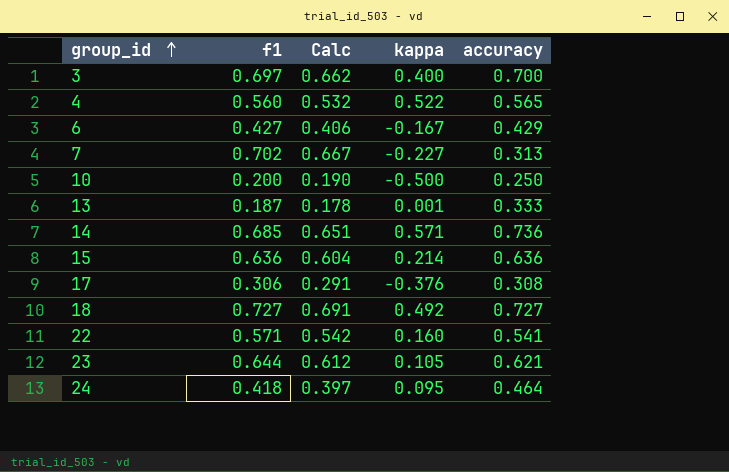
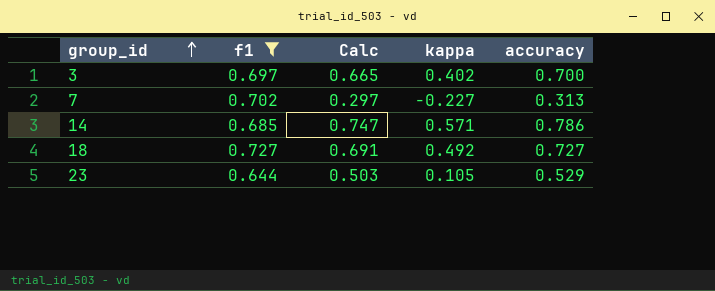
filter: none -> f1 >= 0.644
column Calc | formula: [f1] * 0.95 -> [accuracy] * 0.95
3 | kappa: 0.400 -> 0.402
14 | accuracy: 0.736 -> 0.786
23 | accuracy: 0.621 -> 0.529

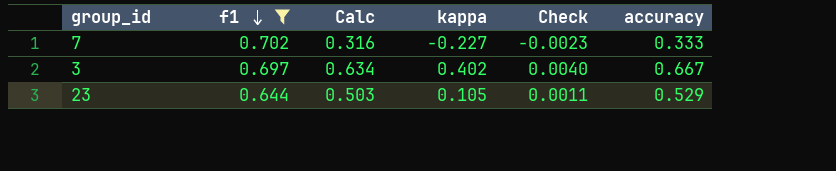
row order: group_id ascending -> f1 descending
column Check | formula: none -> [kappa] * 0.01
row 14: 0.685 | 0.747 | 0.571 | 0.786 -> none
row 18: 0.727 | 0.691 | 0.492 | 0.727 -> none
7 | Calc: 0.297 -> 0.316
7 | accuracy: 0.313 -> 0.333
3 | Calc: 0.665 -> 0.634
3 | accuracy: 0.700 -> 0.667

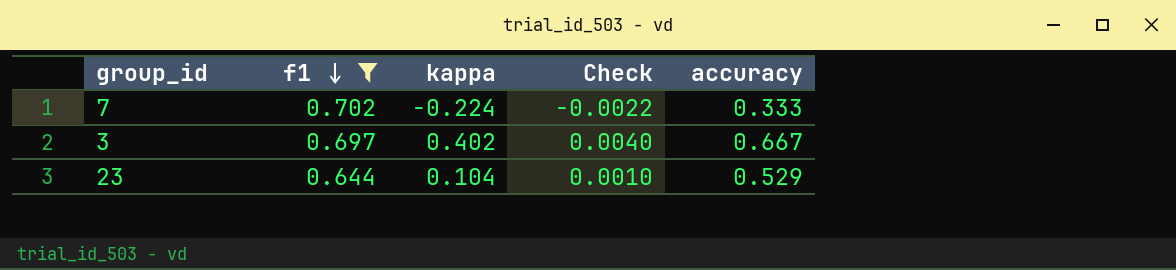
column Calc | formula: [accuracy] * 0.95 -> none
7 | kappa: -0.227 -> -0.224
7 | Check: -0.0023 -> -0.0022
23 | kappa: 0.105 -> 0.104
23 | Check: 0.0011 -> 0.0010

